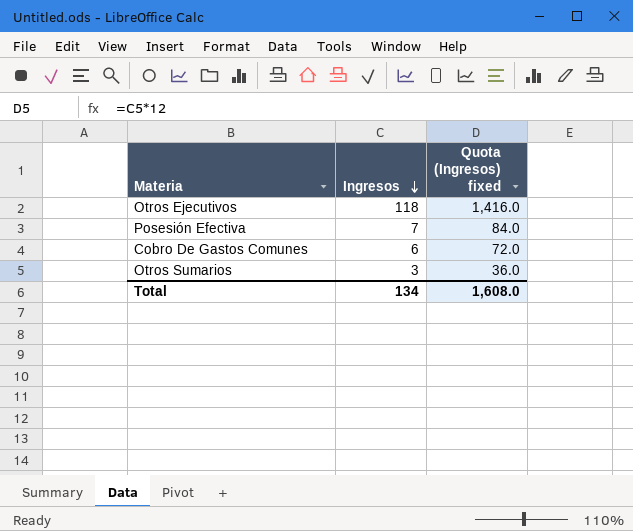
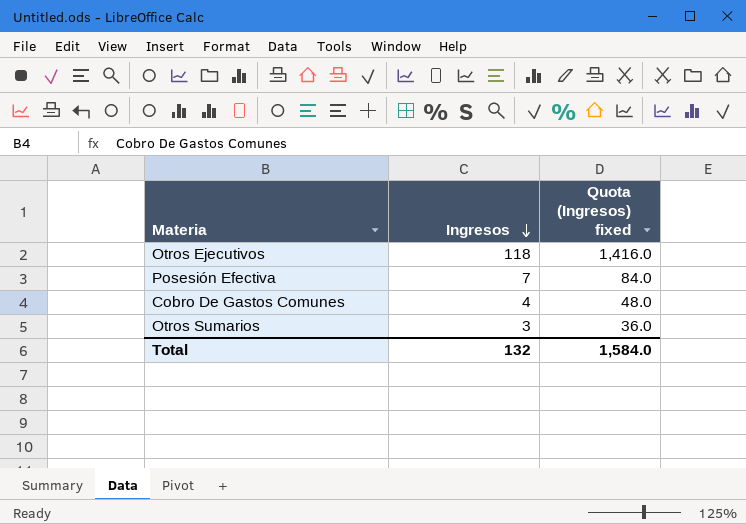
Cobro De Gastos Comunes | Ingresos: 6 -> 4
Cobro De Gastos Comunes | Quota (Ingresos) fixed: 72.0 -> 48.0
Total | Ingresos: 134 -> 132
Total | Quota (Ingresos) fixed: 1,608.0 -> 1,584.0

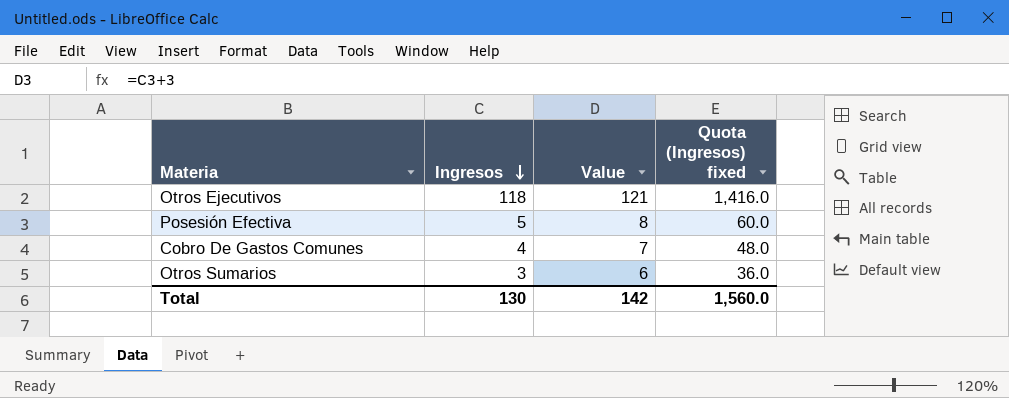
column Value | formula: none -> [Ingresos] + 3
Posesión Efectiva | Ingresos: 7 -> 5
Posesión Efectiva | Quota (Ingresos) fixed: 84.0 -> 60.0
Total | Ingresos: 132 -> 130
Total | Quota (Ingresos) fixed: 1,584.0 -> 1,560.0

